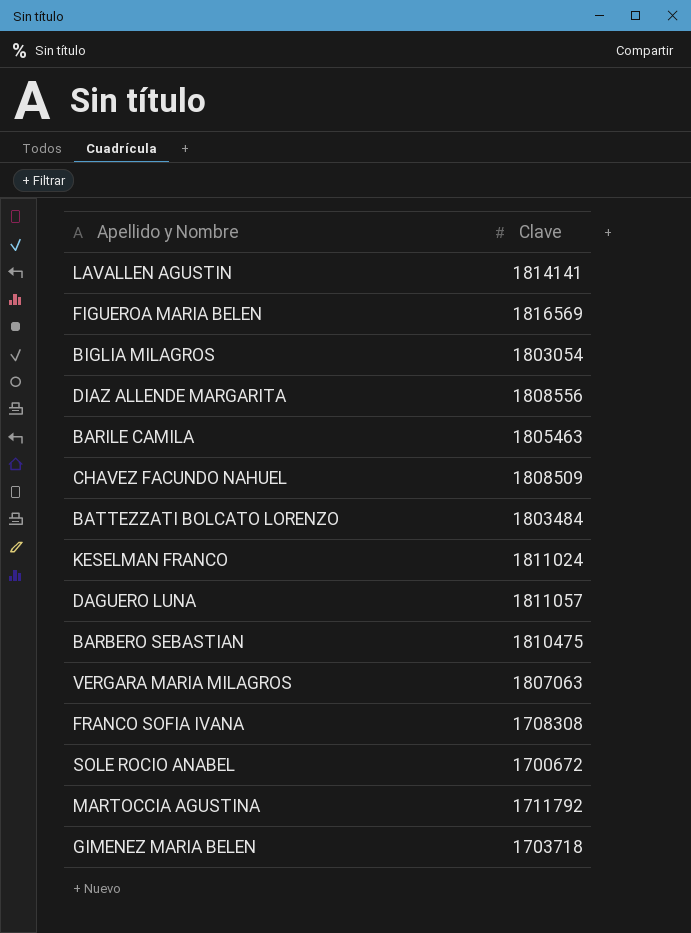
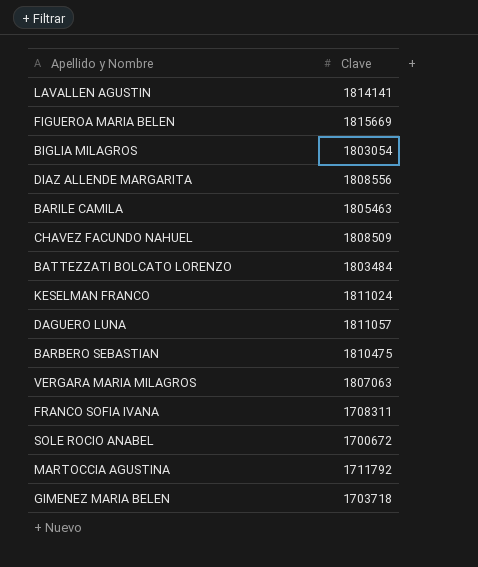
FIGUEROA MARIA BELEN | Clave: 1816569 -> 1815669
FRANCO SOFIA IVANA | Clave: 1708308 -> 1708311

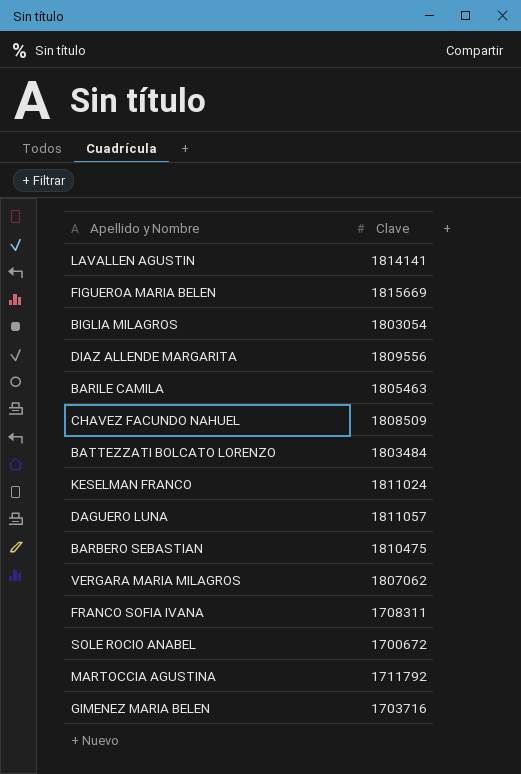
DIAZ ALLENDE MARGARITA | Clave: 1808556 -> 1809556
VERGARA MARIA MILAGROS | Clave: 1807063 -> 1807062
GIMENEZ MARIA BELEN | Clave: 1703718 -> 1703716

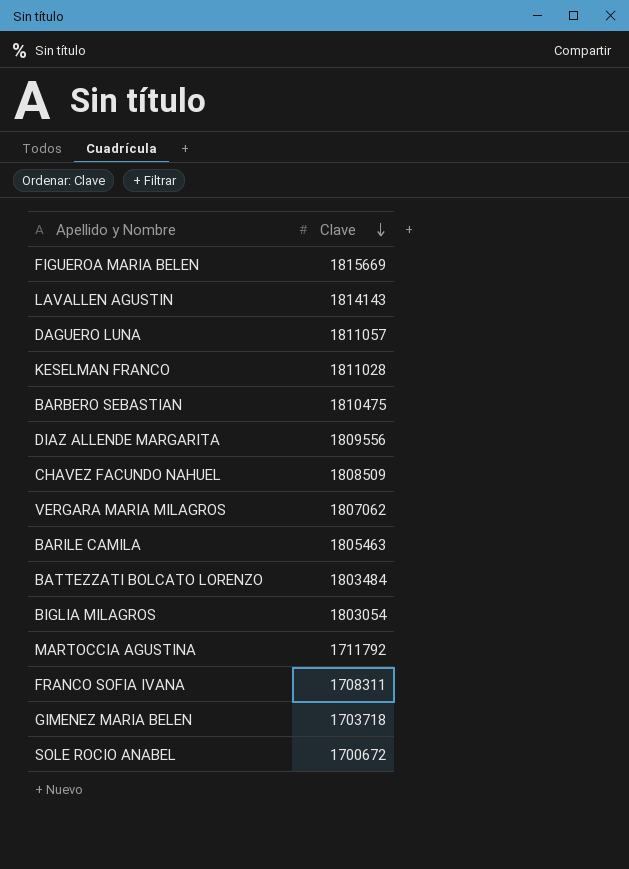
row order: none -> Clave descending
LAVALLEN AGUSTIN | Clave: 1814141 -> 1814143
KESELMAN FRANCO | Clave: 1811024 -> 1811028
GIMENEZ MARIA BELEN | Clave: 1703716 -> 1703718

